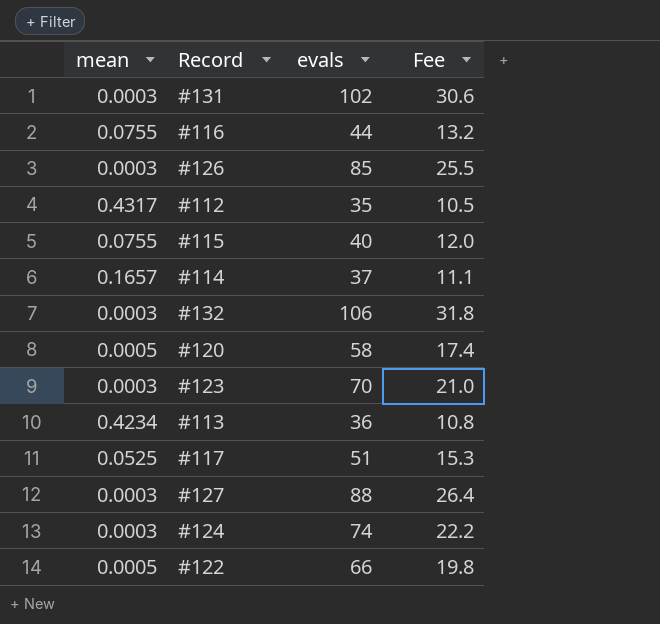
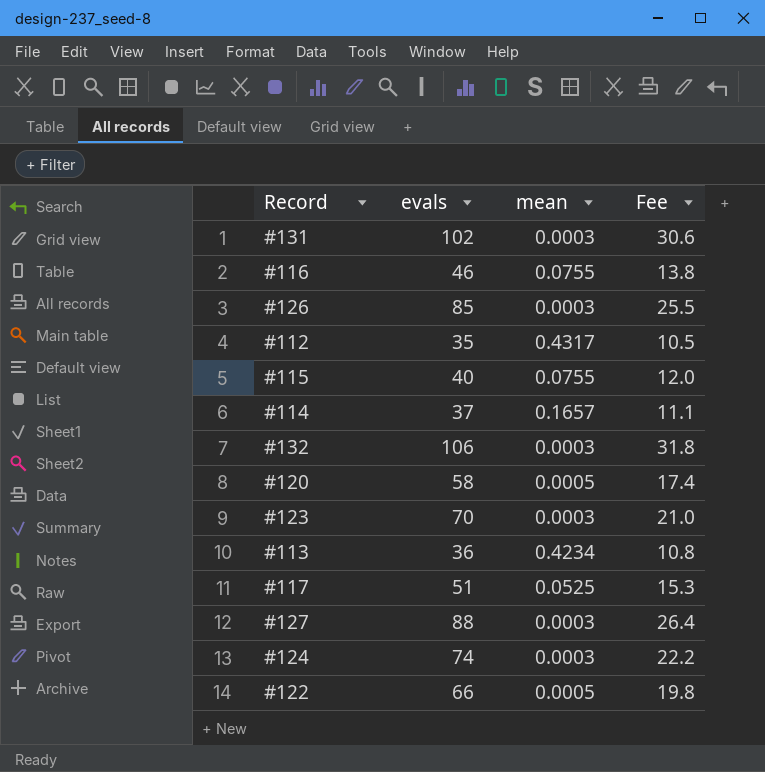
column mean | position: 1 -> 3
#116 | evals: 44 -> 46
#116 | Fee: 13.2 -> 13.8

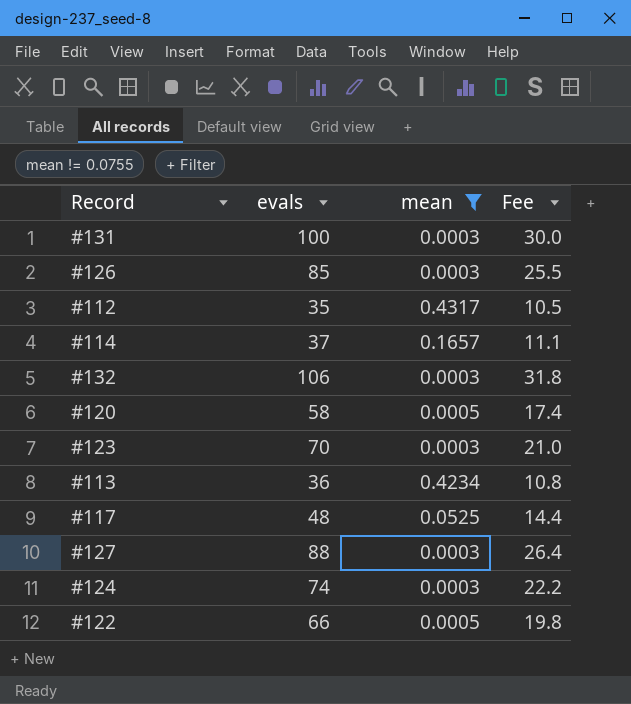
filter: none -> mean != 0.0755
#131 | evals: 102 -> 100
#131 | Fee: 30.6 -> 30.0
#117 | evals: 51 -> 48
#117 | Fee: 15.3 -> 14.4

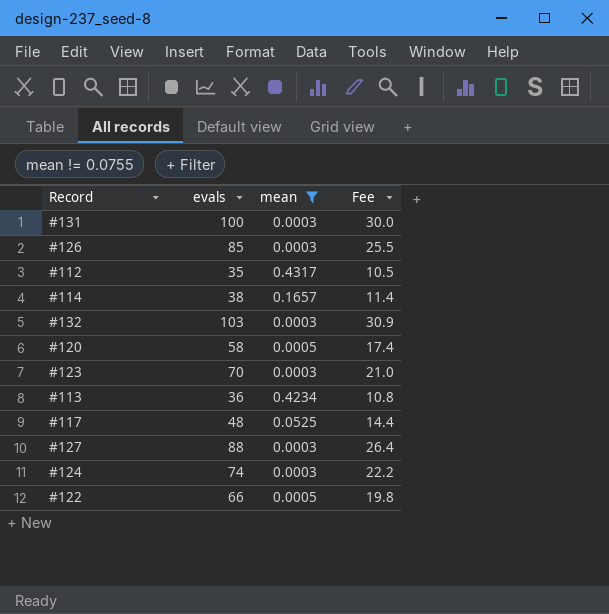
#114 | evals: 37 -> 38
#114 | Fee: 11.1 -> 11.4
#132 | evals: 106 -> 103
#132 | Fee: 31.8 -> 30.9

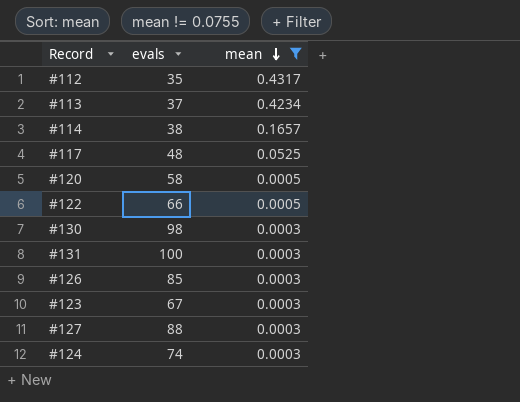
row order: none -> mean descending
column Fee | formula: [evals] * 0.3 -> none
row #132: 103 | 0.0003 | 30.9 -> none
#113 | evals: 36 -> 37
row #130: none -> 98 | 0.0003
#123 | evals: 70 -> 67

